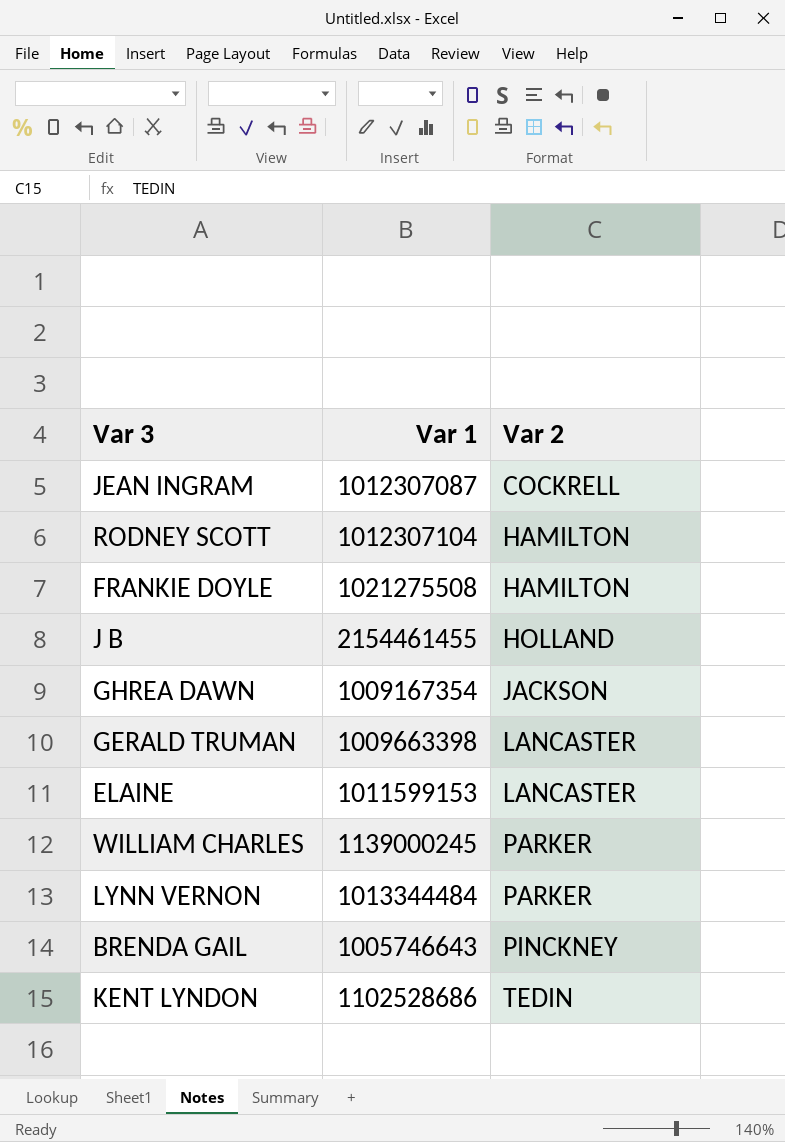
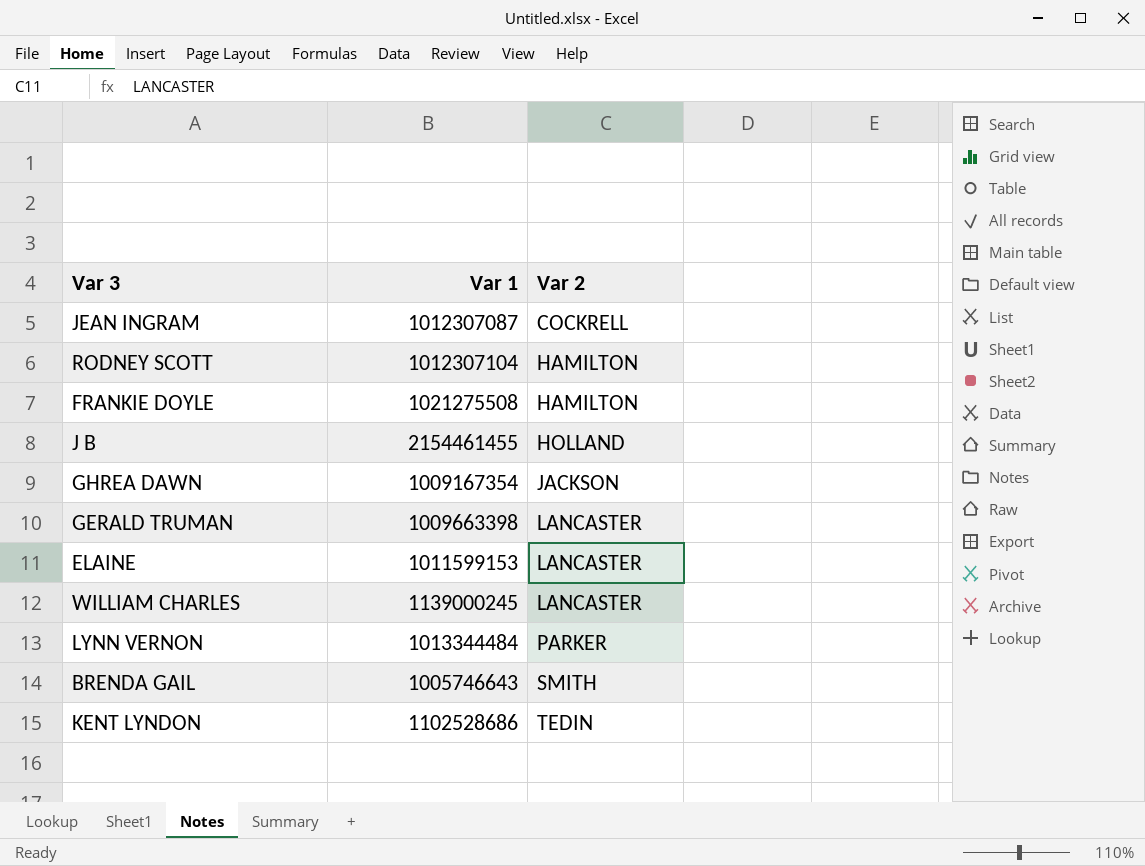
WILLIAM CHARLES | Var 2: PARKER -> LANCASTER
BRENDA GAIL | Var 2: PINCKNEY -> SMITH

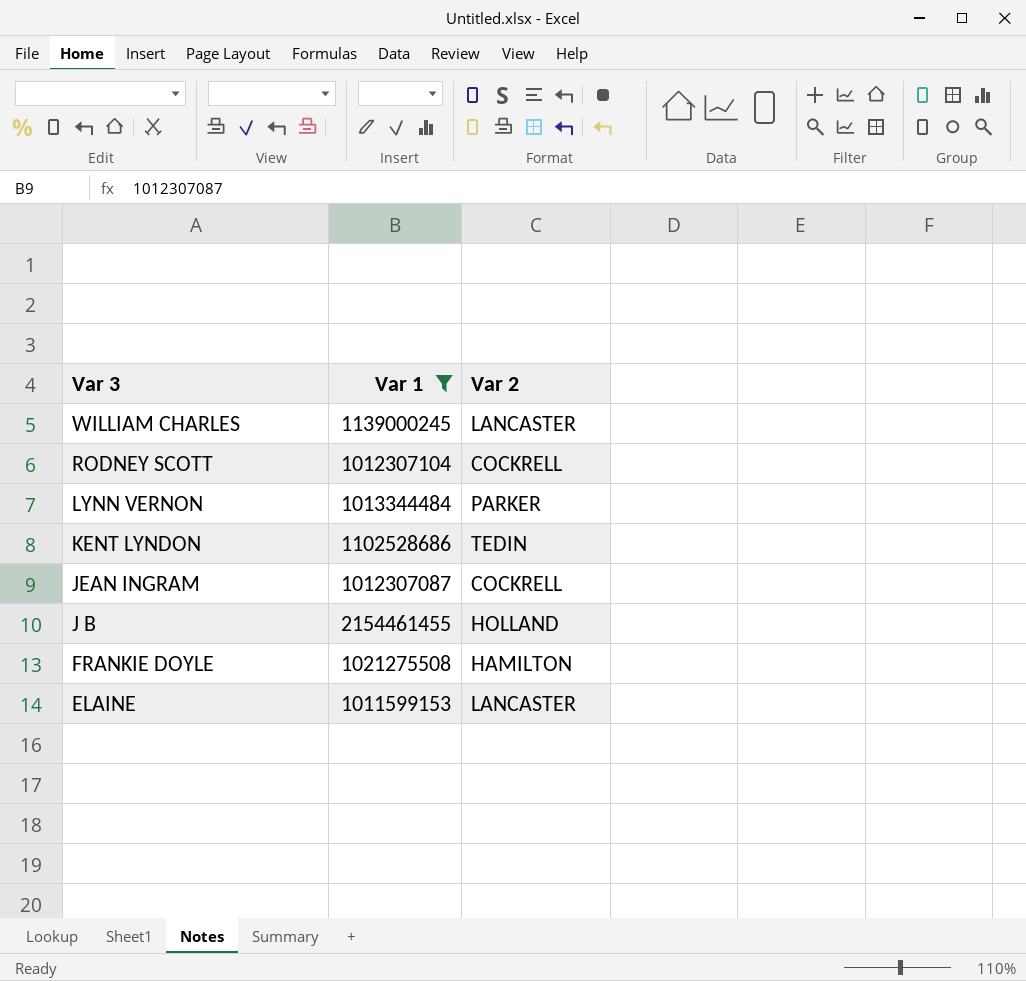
filter: none -> Var 1 >= 1011599153
row order: Var 2 ascending -> Var 3 descending
RODNEY SCOTT | Var 2: HAMILTON -> COCKRELL

